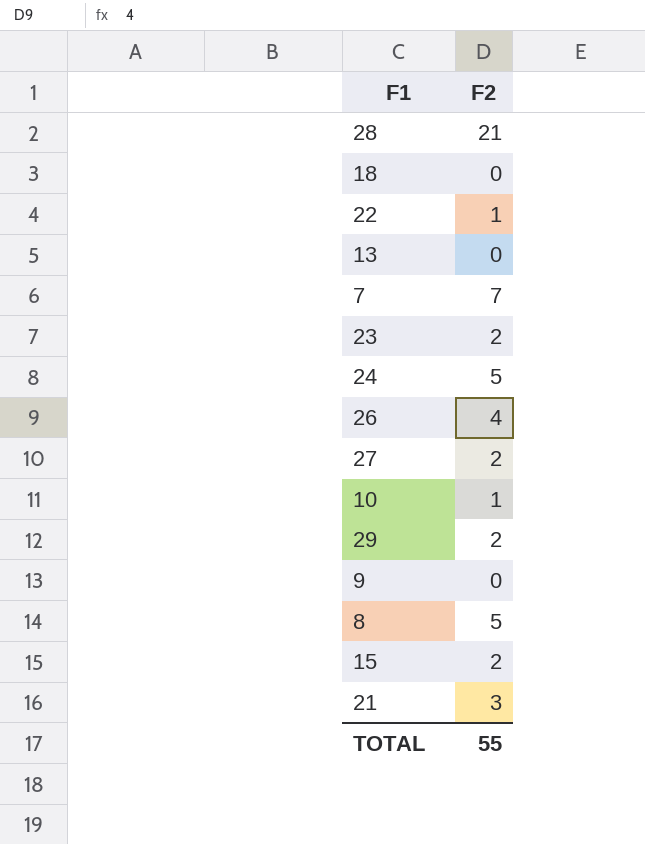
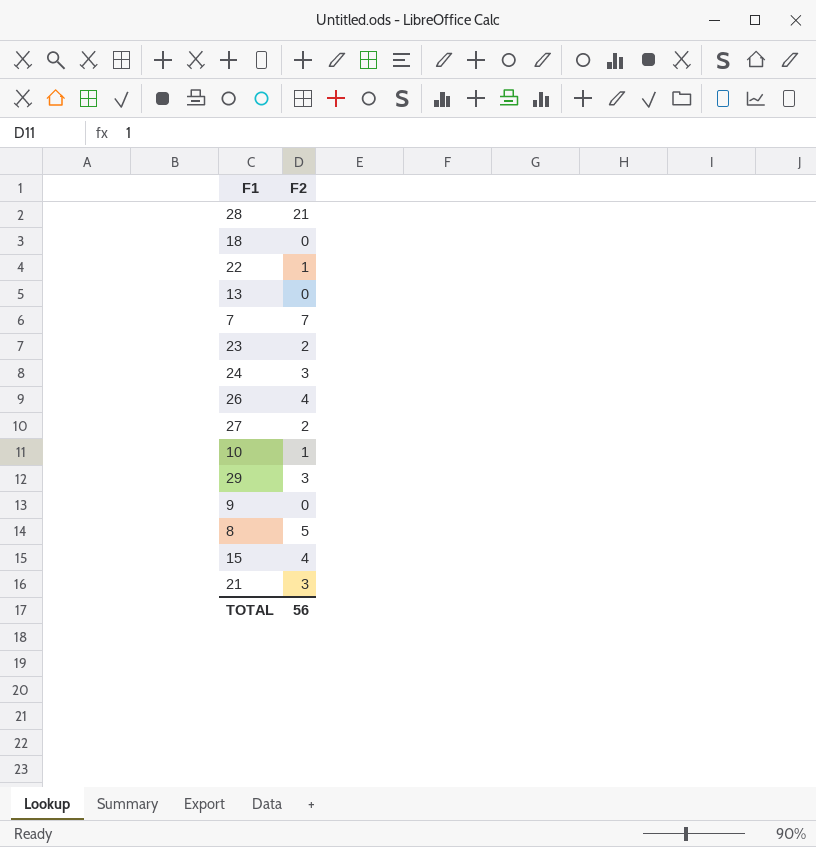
24 | F2: 5 -> 3
29 | F2: 2 -> 3
15 | F2: 2 -> 4
TOTAL | F2: 55 -> 56

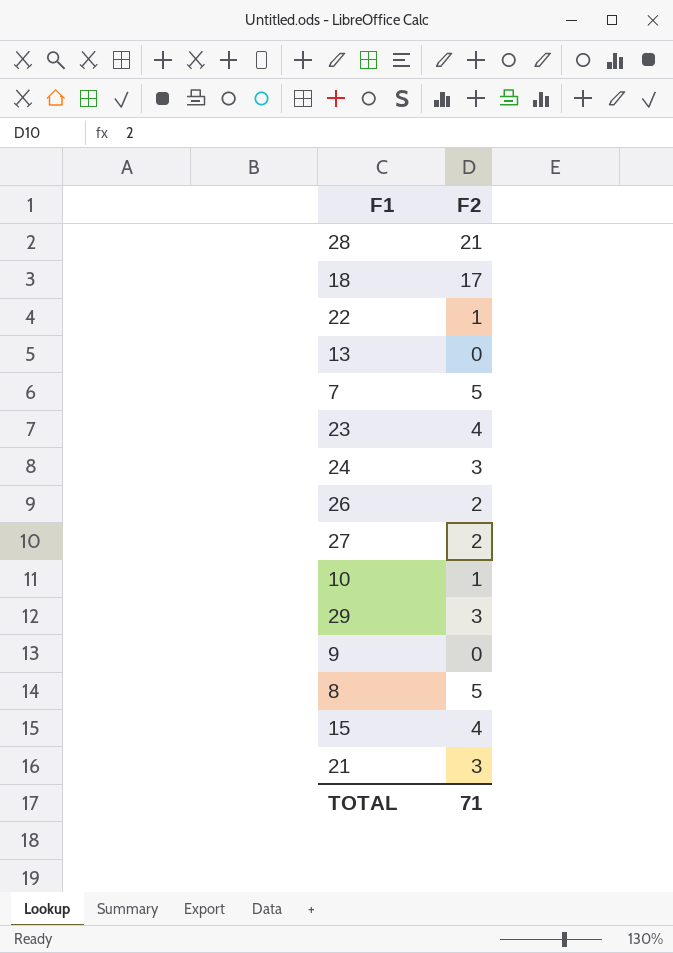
18 | F2: 0 -> 17
7 | F2: 7 -> 5
23 | F2: 2 -> 4
26 | F2: 4 -> 2
TOTAL | F2: 56 -> 71

